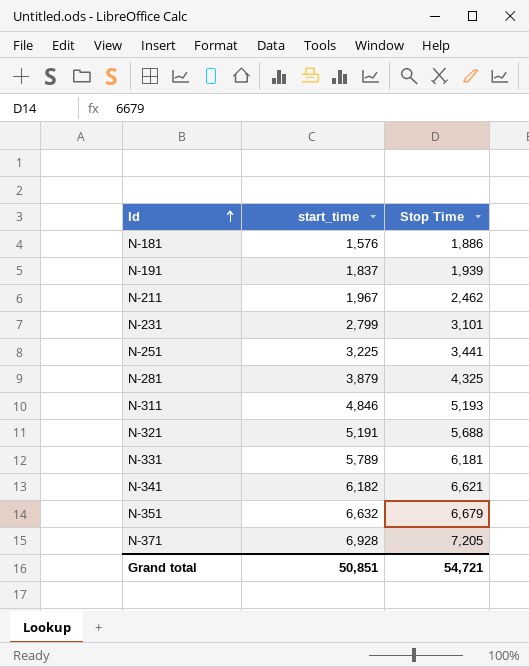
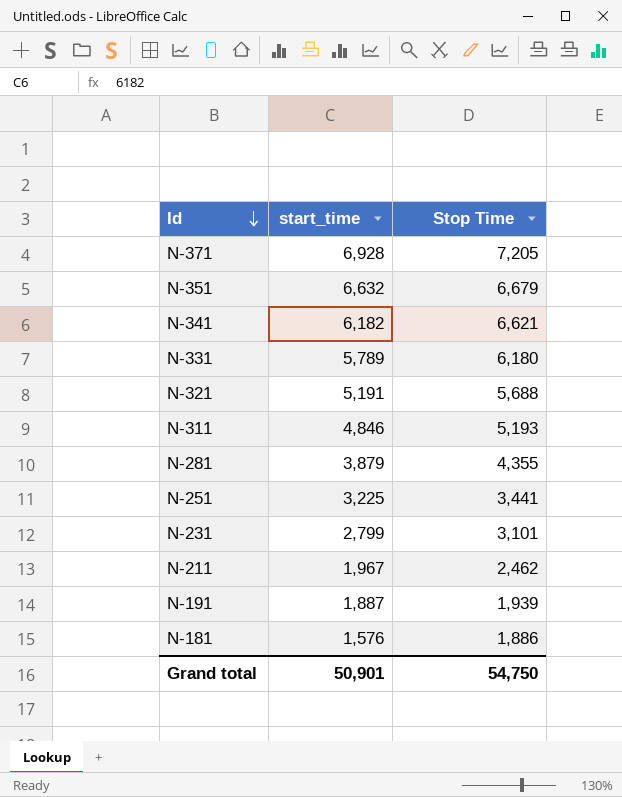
row order: Id ascending -> Id descending
N-331 | Stop Time: 6,181 -> 6,180
N-281 | Stop Time: 4,325 -> 4,355
N-191 | start_time: 1,837 -> 1,887
Grand total | start_time: 50,851 -> 50,901
Grand total | Stop Time: 54,721 -> 54,750

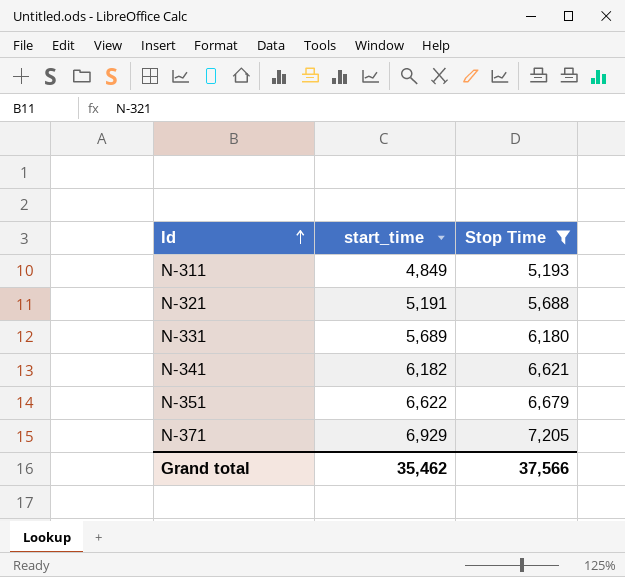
filter: none -> Stop Time >= 5,193
row order: Id descending -> Id ascending
N-311 | start_time: 4,846 -> 4,849
N-331 | start_time: 5,789 -> 5,689
N-351 | start_time: 6,632 -> 6,622
N-371 | start_time: 6,928 -> 6,929
Grand total | start_time: 50,901 -> 35,462
Grand total | Stop Time: 54,750 -> 37,566

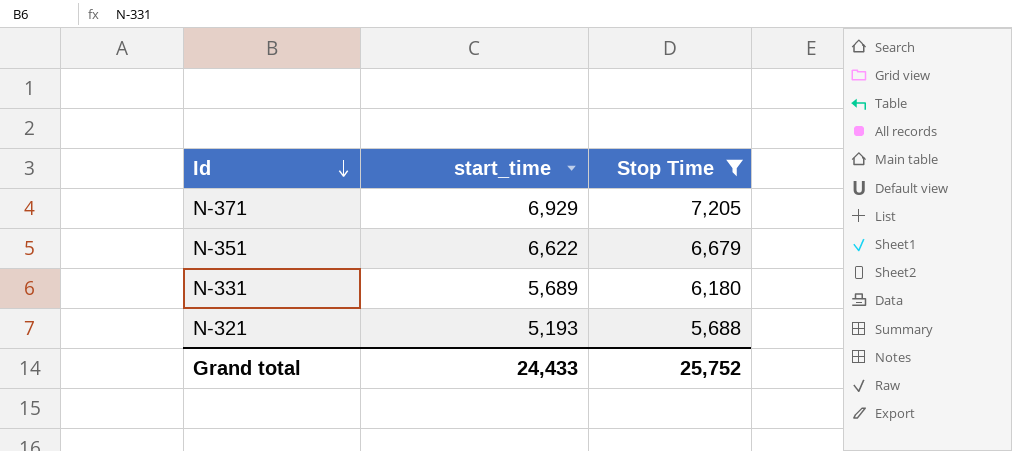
row order: Id ascending -> Id descending
row N-311: 4,849 | 5,193 -> none
row N-341: 6,182 | 6,621 -> none
N-321 | start_time: 5,191 -> 5,193
Grand total | start_time: 35,462 -> 24,433
Grand total | Stop Time: 37,566 -> 25,752

